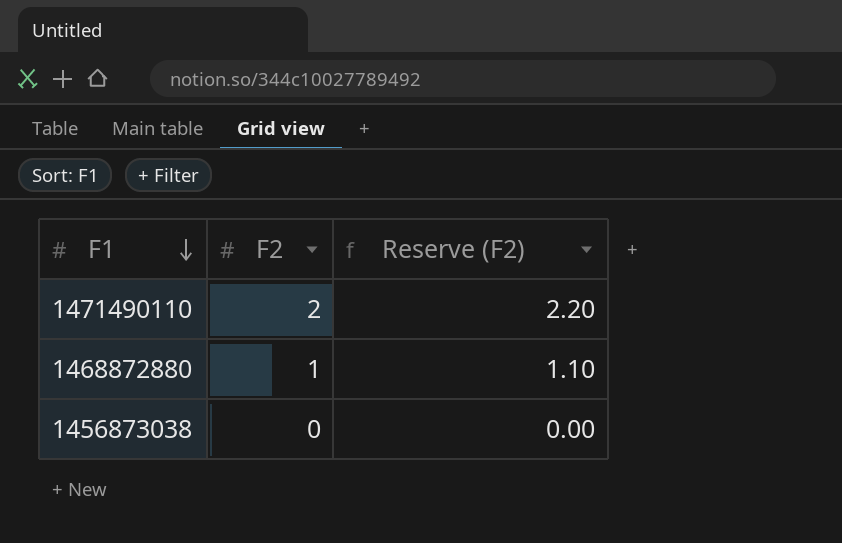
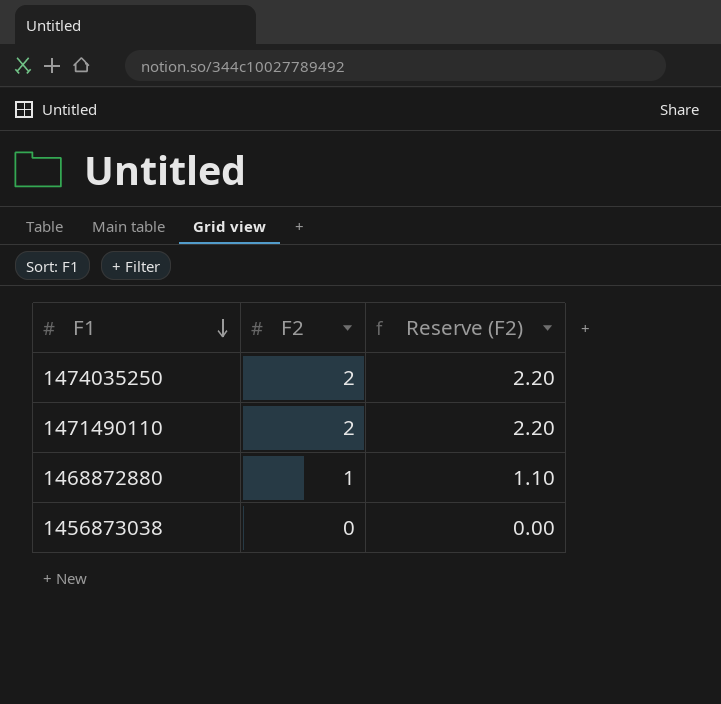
row 1474035250: none -> 2 | 2.20

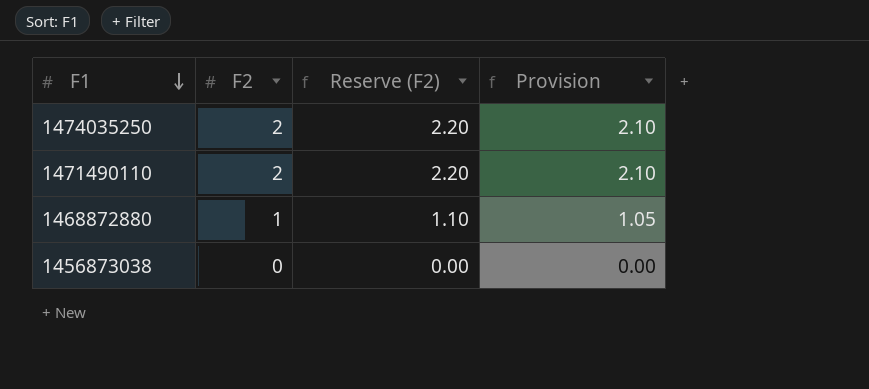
column Provision | formula: none -> [F2] * 1.05

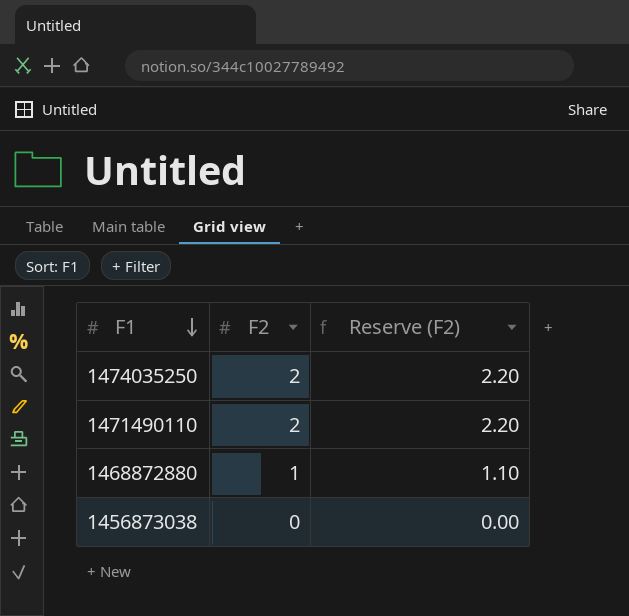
column Provision | formula: [F2] * 1.05 -> none

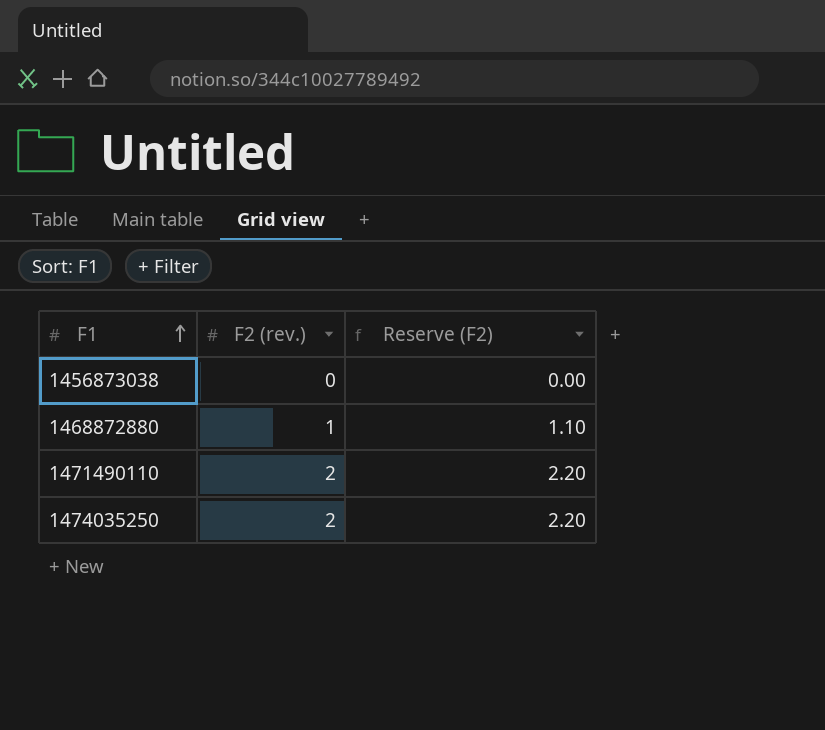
row order: F1 descending -> F1 ascending
column name: F2 -> F2 (rev.)

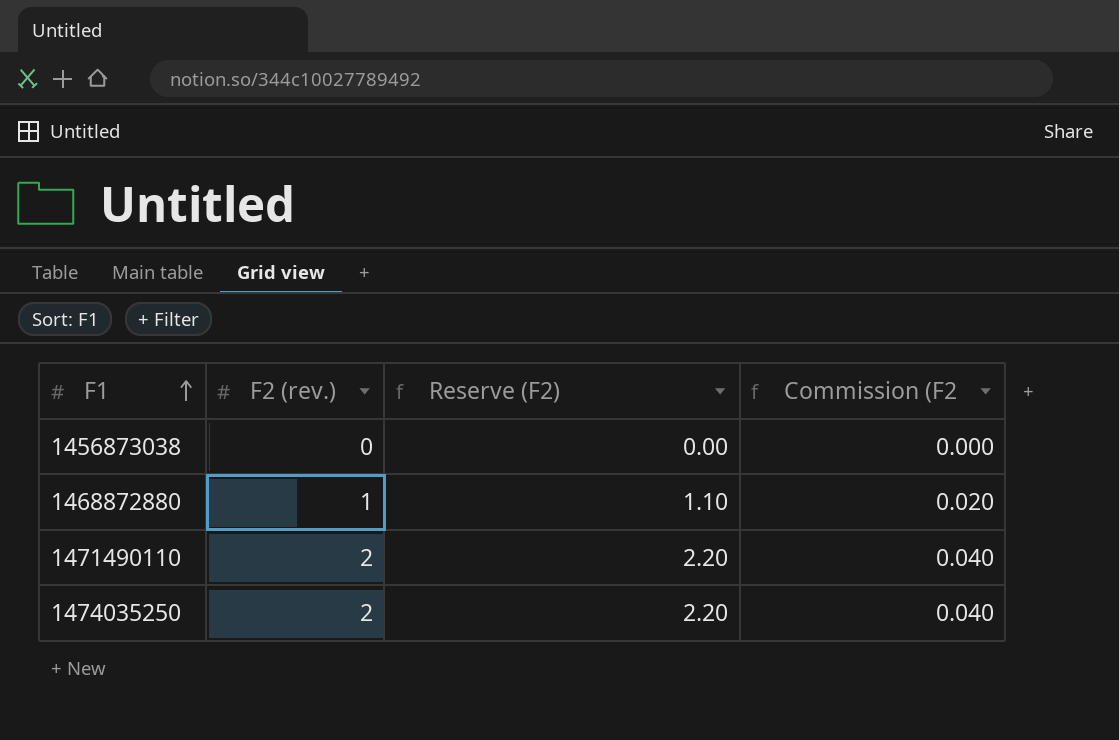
column Commission (F2 | formula: none -> [F2 (rev.)] * 0.02

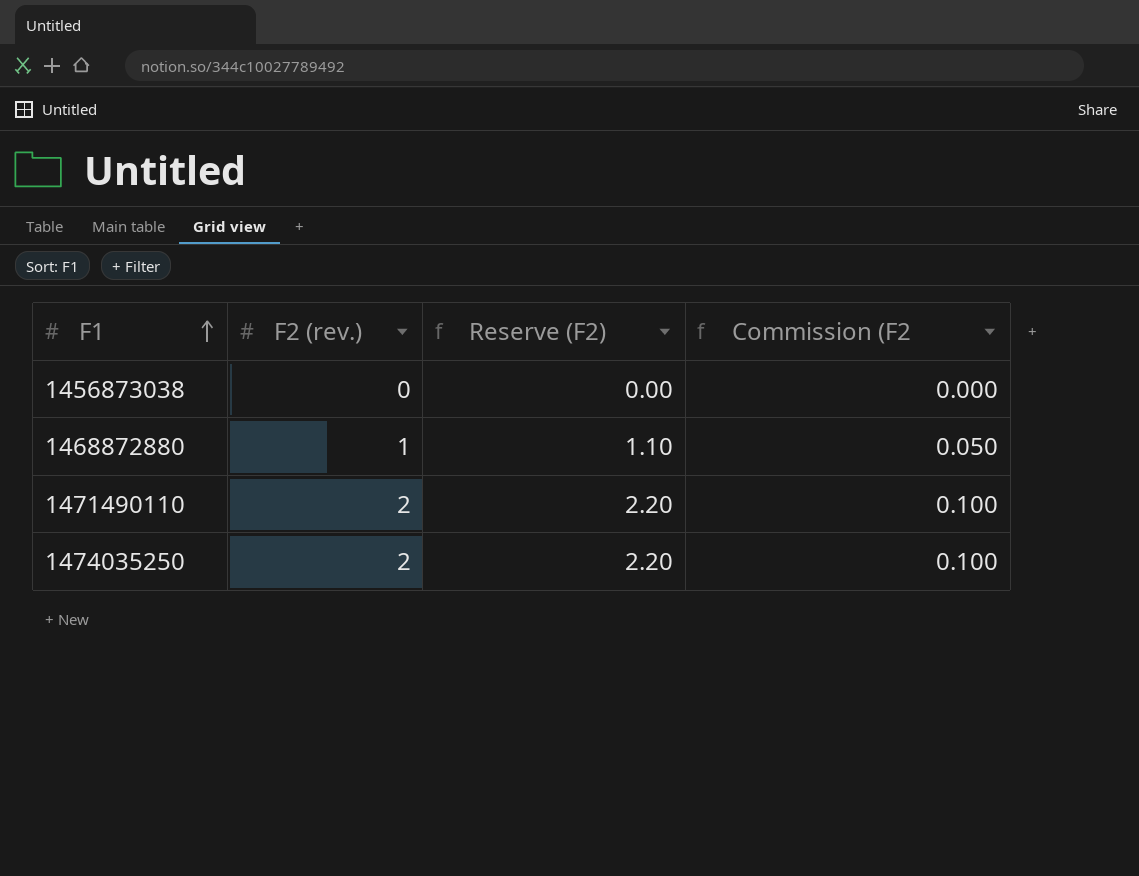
column Commission (F2 | formula: [F2 (rev.)] * 0.02 -> [F2 (rev.)] * 0.05

